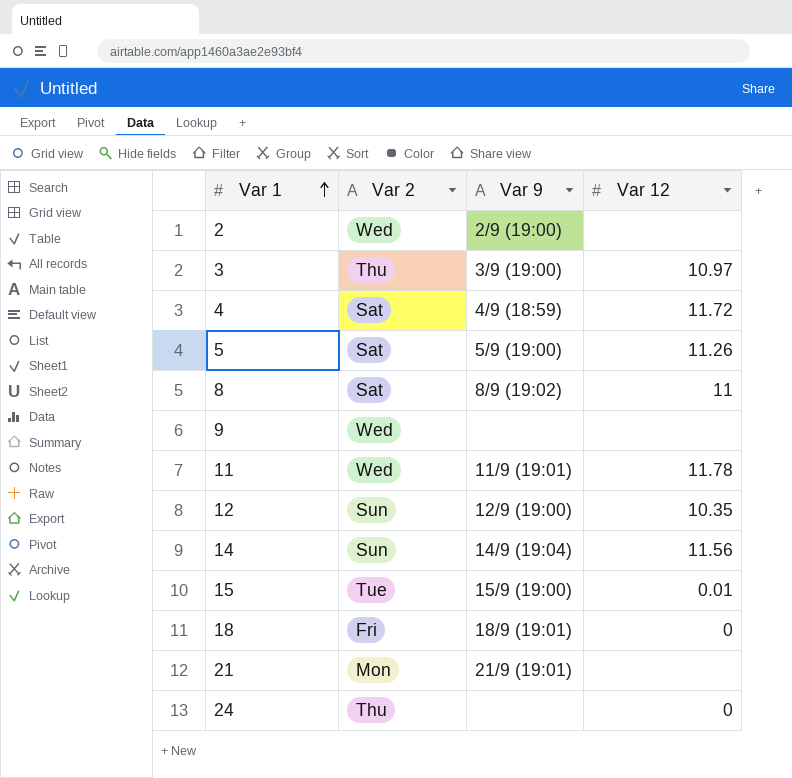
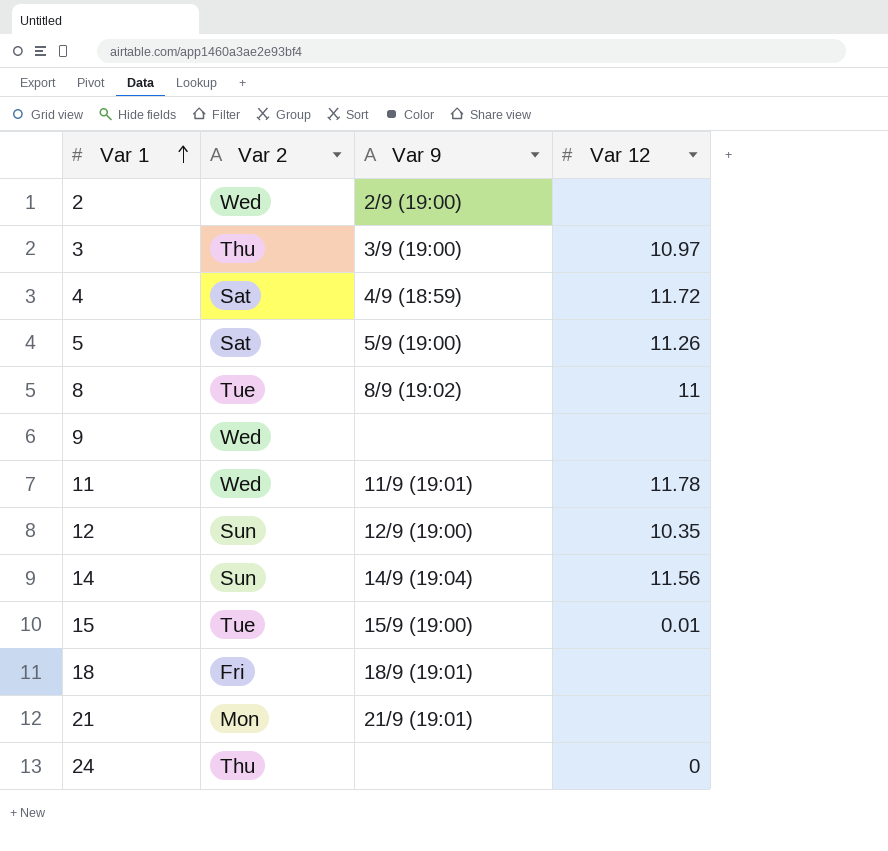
8 | Var 2: Sat -> Tue
18 | Var 12: 0 -> none

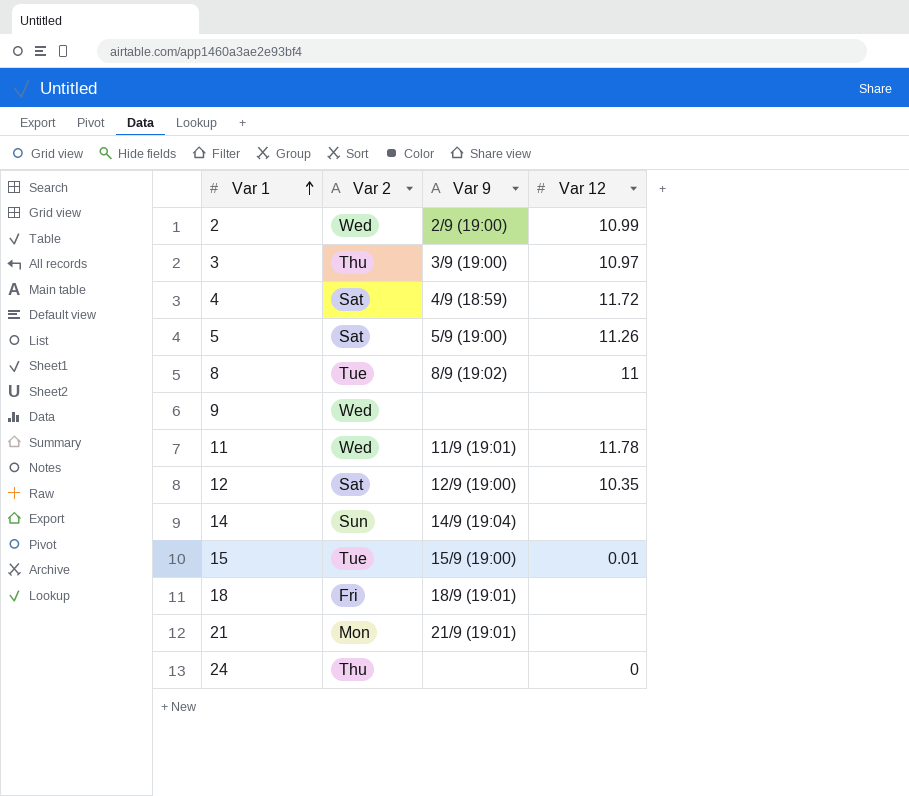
2 | Var 12: none -> 10.99
12 | Var 2: Sun -> Sat
14 | Var 12: 11.56 -> none

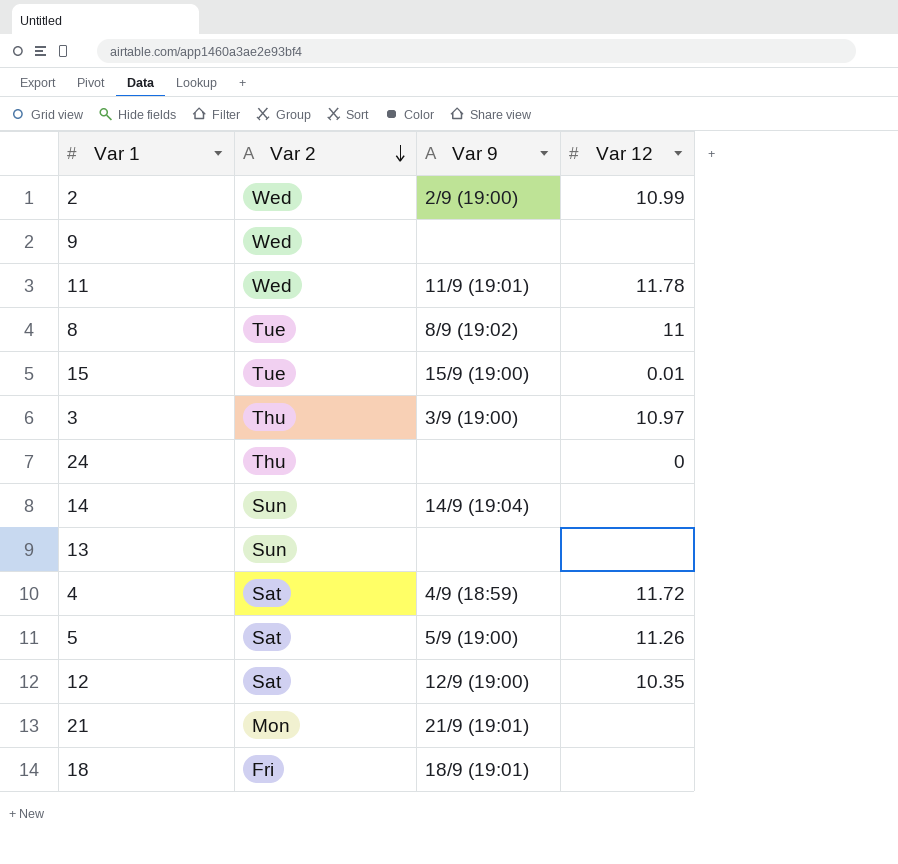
row order: Var 1 ascending -> Var 2 descending
row 13: none -> Sun | none | none

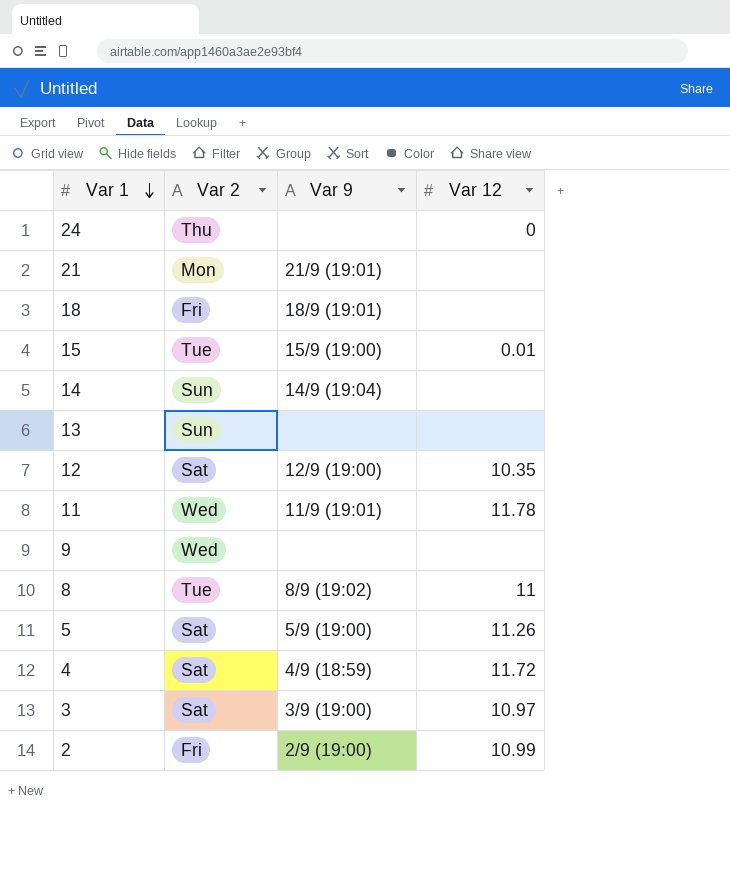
row order: Var 2 descending -> Var 1 descending
3 | Var 2: Thu -> Sat
2 | Var 2: Wed -> Fri

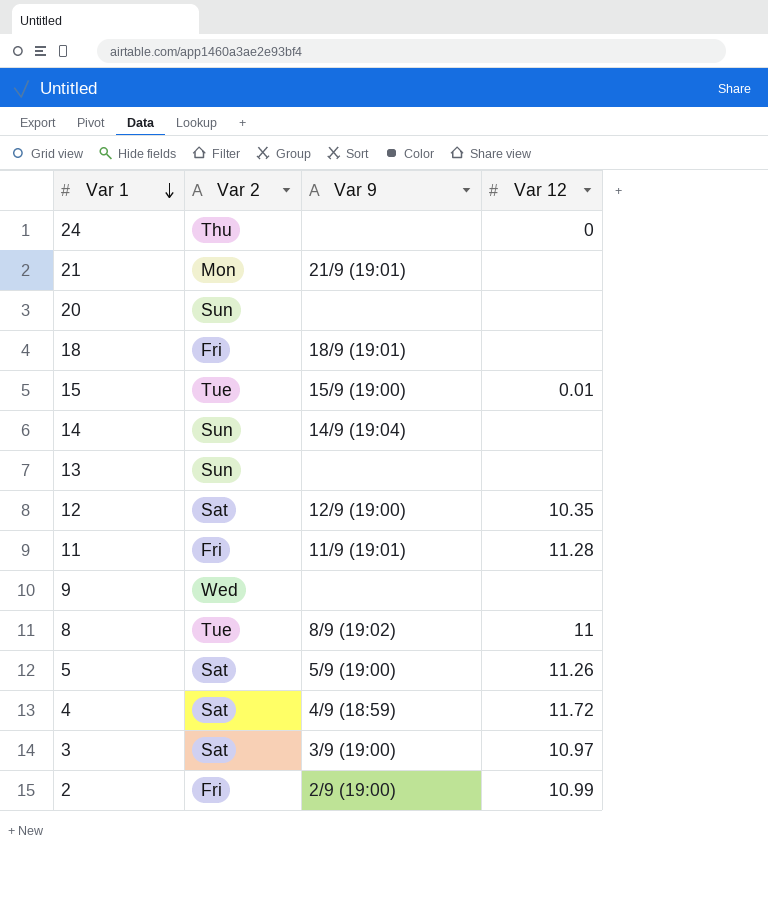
row 20: none -> Sun | none | none
11 | Var 2: Wed -> Fri
11 | Var 12: 11.78 -> 11.28

